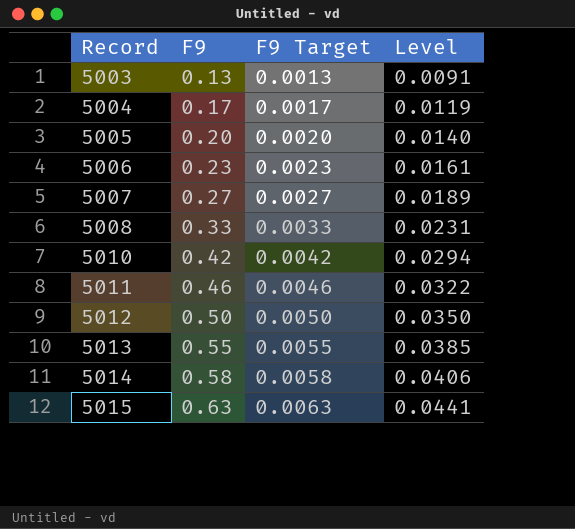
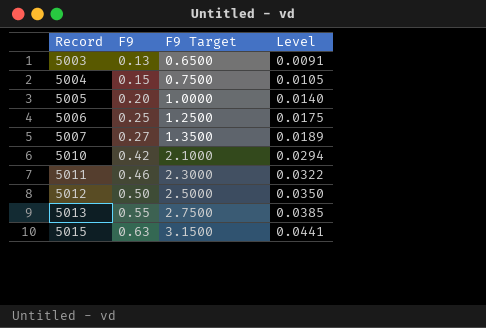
column F9 Target | formula: [F9] * 0.01 -> [F9] * 5
row 5008: 0.33 | 0.0033 | 0.0231 -> none
row 5014: 0.58 | 0.0058 | 0.0406 -> none
5004 | F9: 0.17 -> 0.15
5004 | Level: 0.0119 -> 0.0105
5006 | F9: 0.23 -> 0.25
5006 | Level: 0.0161 -> 0.0175

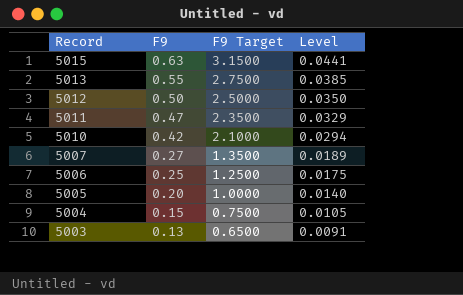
row order: Record ascending -> Record descending
5011 | F9: 0.46 -> 0.47
5011 | F9 Target: 2.3000 -> 2.3500
5011 | Level: 0.0322 -> 0.0329

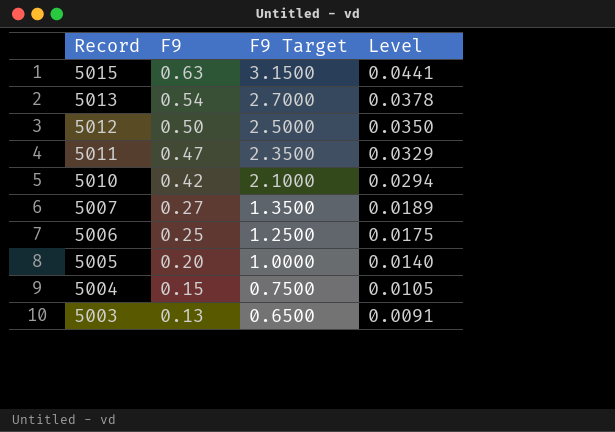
5013 | F9: 0.55 -> 0.54
5013 | F9 Target: 2.7500 -> 2.7000
5013 | Level: 0.0385 -> 0.0378

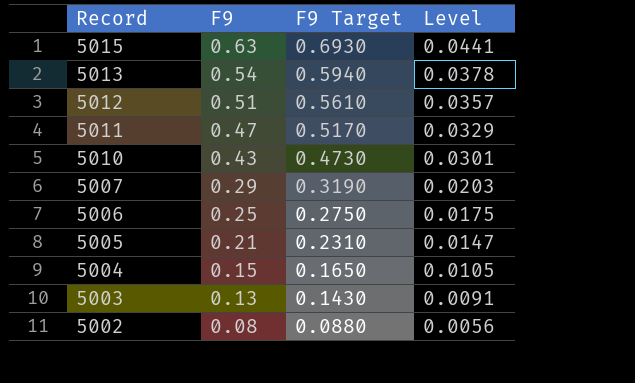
column F9 Target | formula: [F9] * 5 -> [F9] * 1.1
5012 | F9: 0.50 -> 0.51
5012 | Level: 0.0350 -> 0.0357
5010 | F9: 0.42 -> 0.43
5010 | Level: 0.0294 -> 0.0301
5007 | F9: 0.27 -> 0.29
5007 | Level: 0.0189 -> 0.0203
5005 | F9: 0.20 -> 0.21
5005 | Level: 0.0140 -> 0.0147
row 5002: none -> 0.08 | 0.0880 | 0.0056

